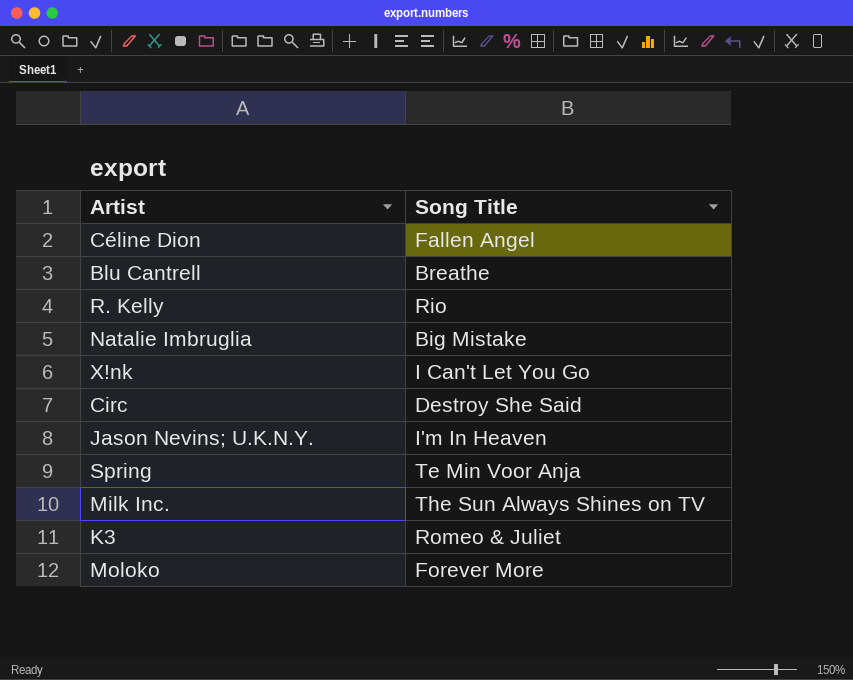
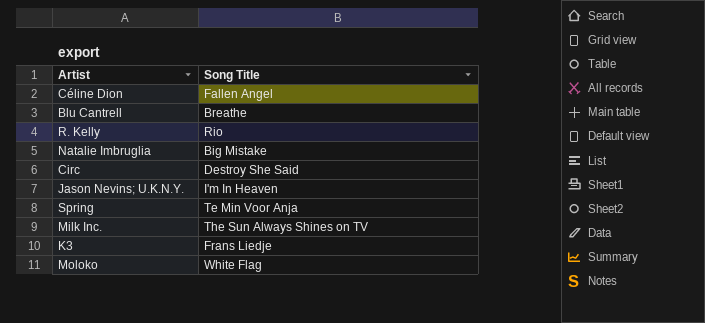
row X!nk: I Can't Let You Go -> none
K3 | Song Title: Romeo & Juliet -> Frans Liedje
Moloko | Song Title: Forever More -> White Flag

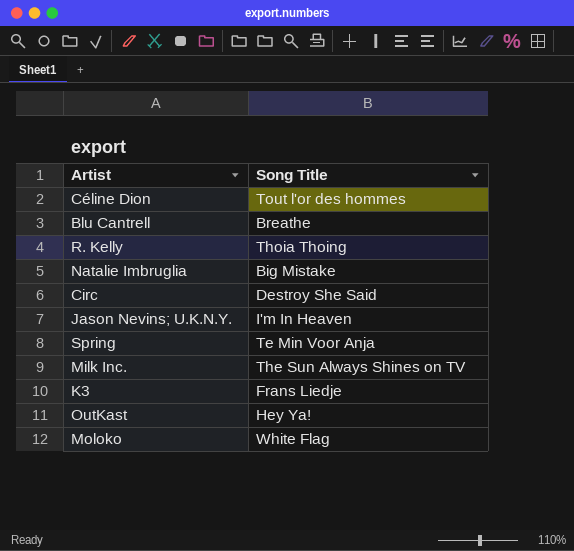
Céline Dion | Song Title: Fallen Angel -> Tout l'or des hommes
R. Kelly | Song Title: Rio -> Thoia Thoing
row OutKast: none -> Hey Ya!

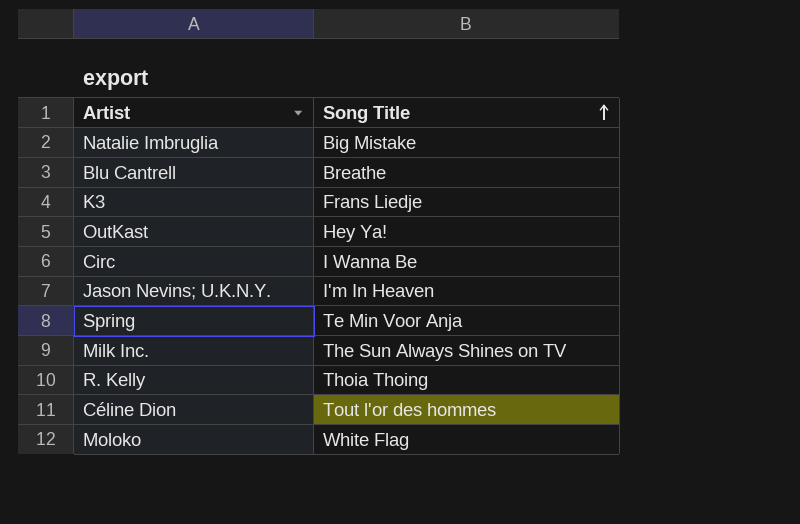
row order: none -> Song Title ascending
Circ | Song Title: Destroy She Said -> I Wanna Be

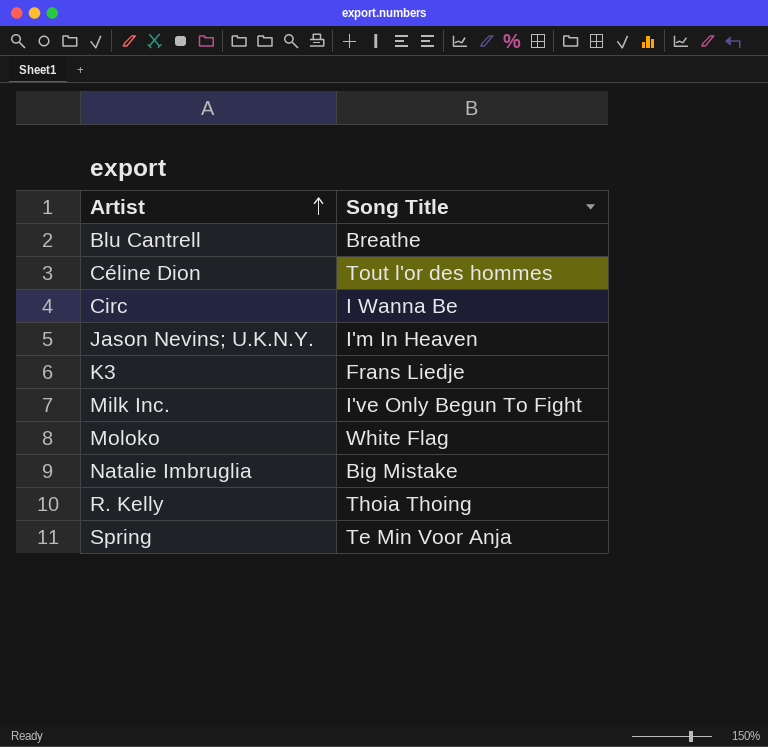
row order: Song Title ascending -> Artist ascending
row OutKast: Hey Ya! -> none
Milk Inc. | Song Title: The Sun Always Shines on TV -> I've Only Begun To Fight

